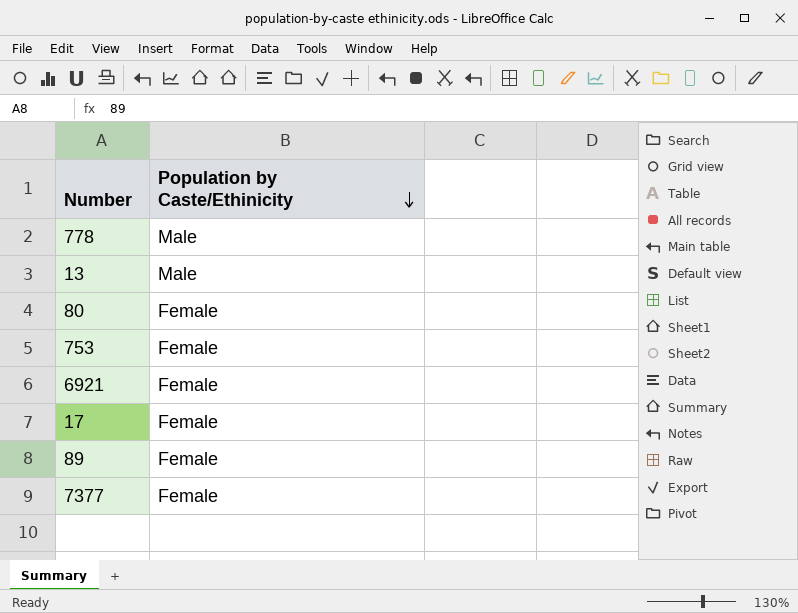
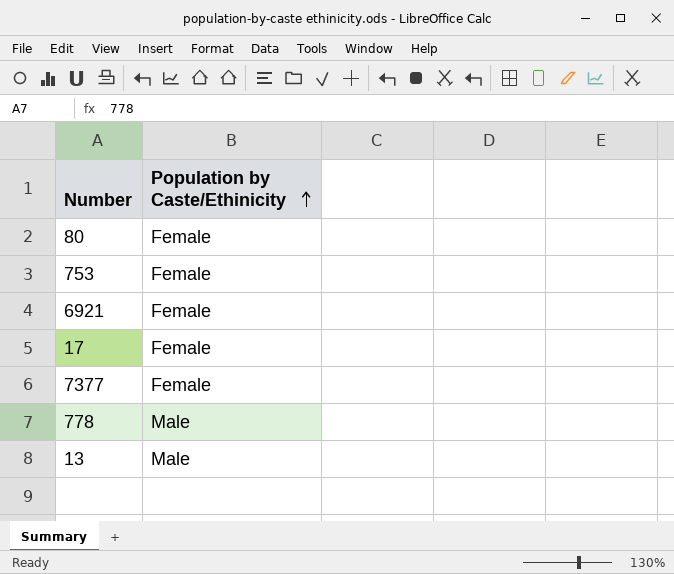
row order: Population by Caste/Ethinicity descending -> Population by Caste/Ethinicity ascending
row 89: Female -> none

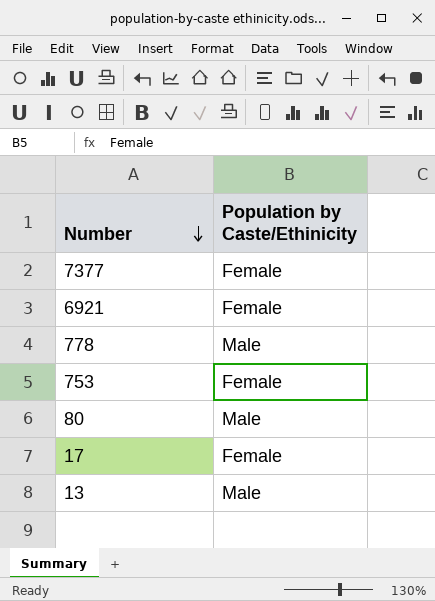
row order: Population by Caste/Ethinicity ascending -> Number descending
80 | Population by Caste/Ethinicity: Female -> Male

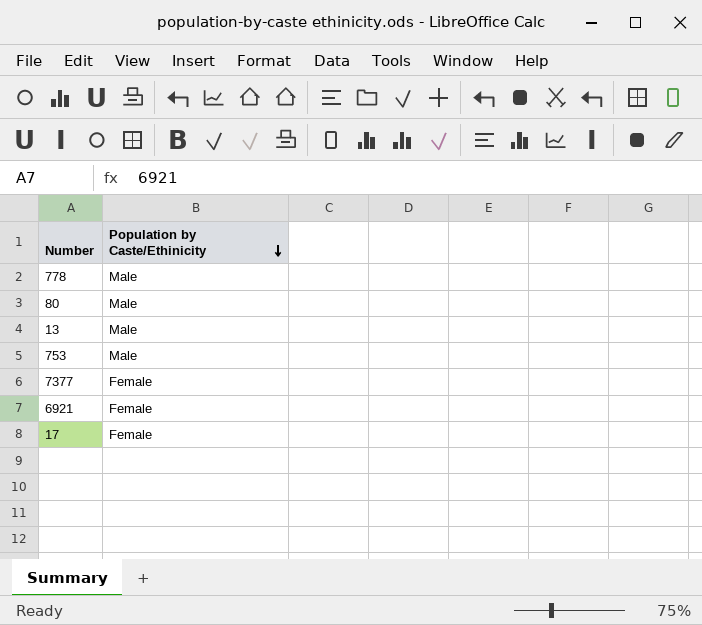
row order: Number descending -> Population by Caste/Ethinicity descending
753 | Population by Caste/Ethinicity: Female -> Male

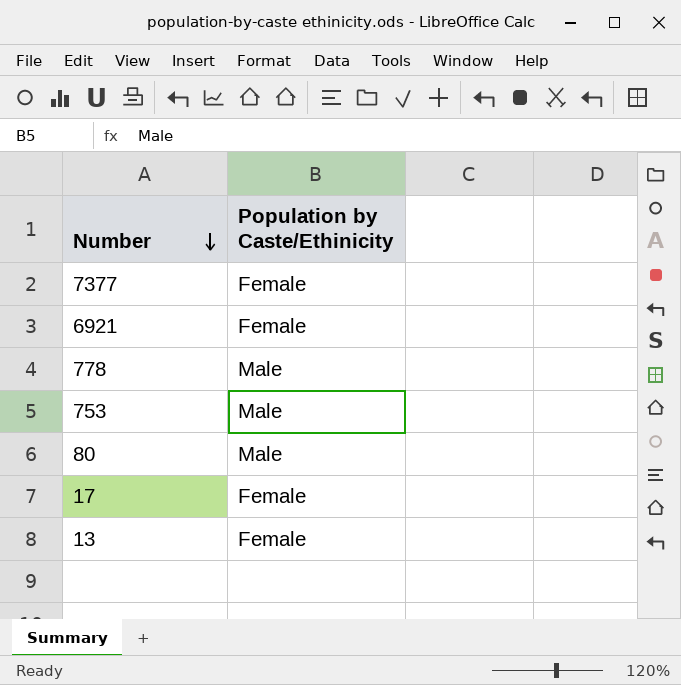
row order: Population by Caste/Ethinicity descending -> Number descending
13 | Population by Caste/Ethinicity: Male -> Female

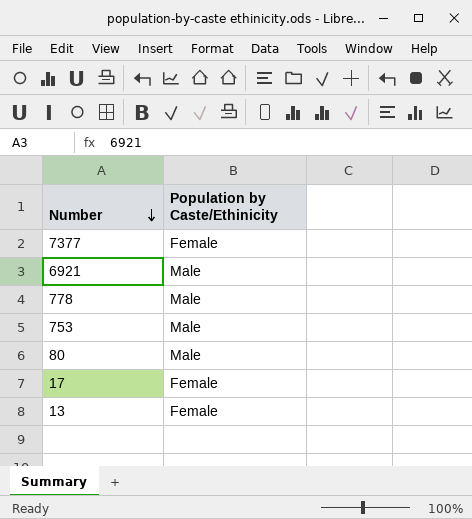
6921 | Population by Caste/Ethinicity: Female -> Male

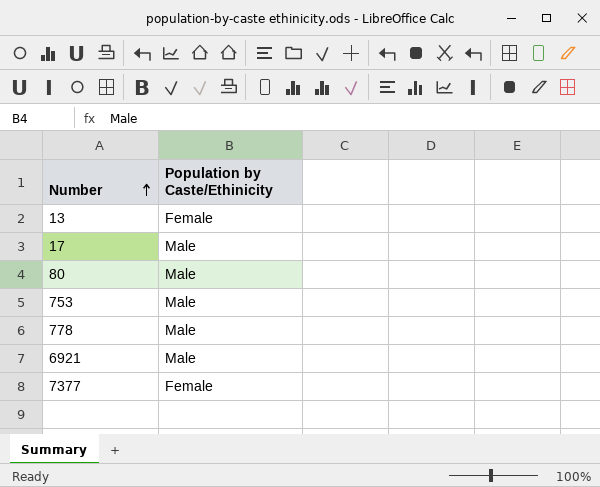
row order: Number descending -> Number ascending
17 | Population by Caste/Ethinicity: Female -> Male

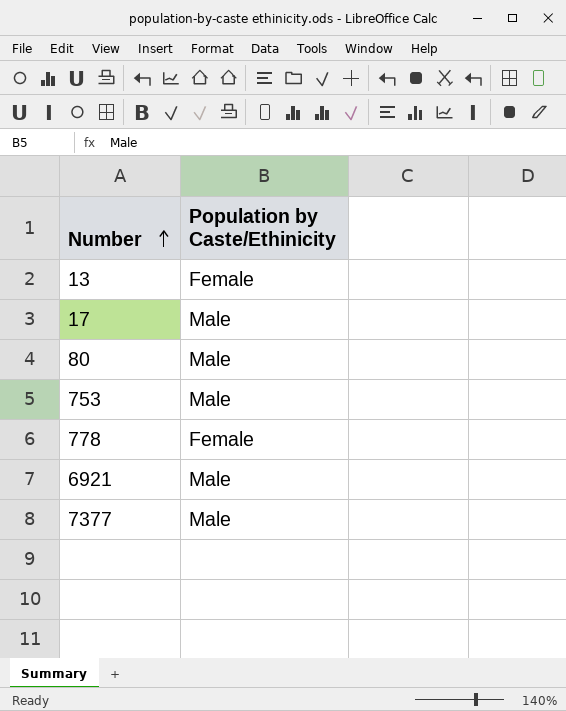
778 | Population by Caste/Ethinicity: Male -> Female
7377 | Population by Caste/Ethinicity: Female -> Male

